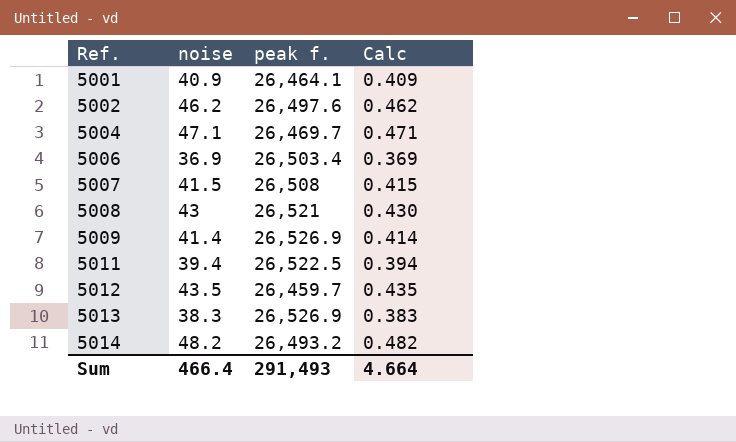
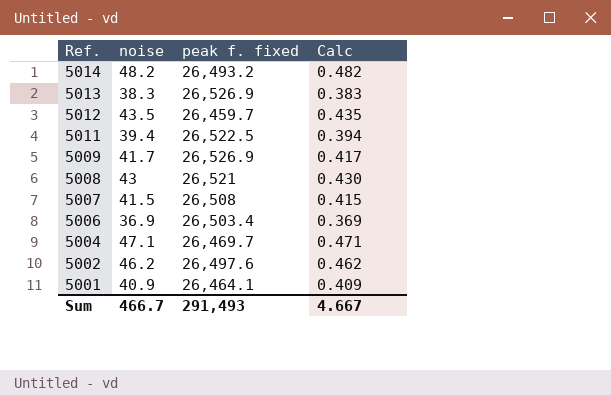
row order: Ref. ascending -> Ref. descending
column name: peak f. -> peak f. fixed
5009 | noise: 41.4 -> 41.7
5009 | Calc: 0.414 -> 0.417
Sum | noise: 466.4 -> 466.7
Sum | Calc: 4.664 -> 4.667

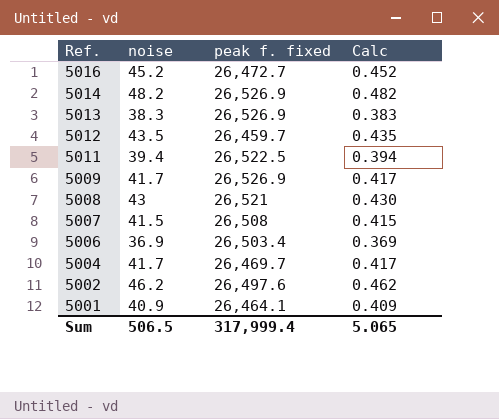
row 5016: none -> 45.2 | 26,472.7 | 0.452
5014 | peak f. fixed: 26,493.2 -> 26,526.9
5004 | noise: 47.1 -> 41.7
5004 | Calc: 0.471 -> 0.417
Sum | noise: 466.7 -> 506.5
Sum | peak f. fixed: 291,493 -> 317,999.4
Sum | Calc: 4.667 -> 5.065

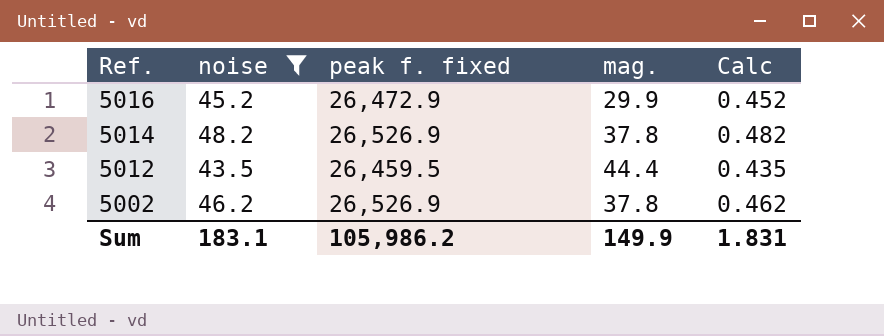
filter: none -> noise >= 43.5
column mag. | position: none -> 4
5016 | peak f. fixed: 26,472.7 -> 26,472.9
5012 | peak f. fixed: 26,459.7 -> 26,459.5
5002 | peak f. fixed: 26,497.6 -> 26,526.9
Sum | noise: 506.5 -> 183.1
Sum | peak f. fixed: 317,999.4 -> 105,986.2
Sum | Calc: 5.065 -> 1.831

